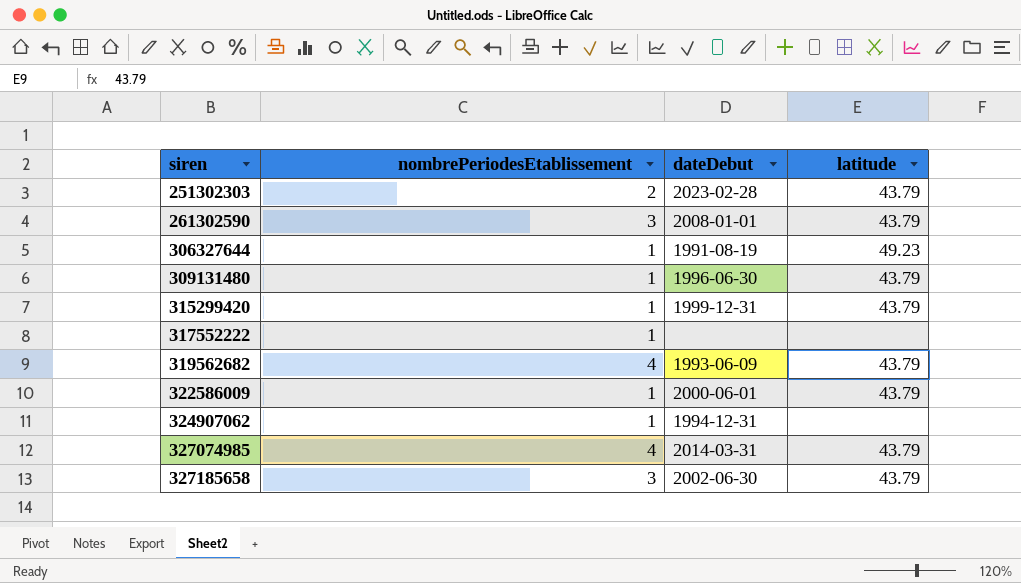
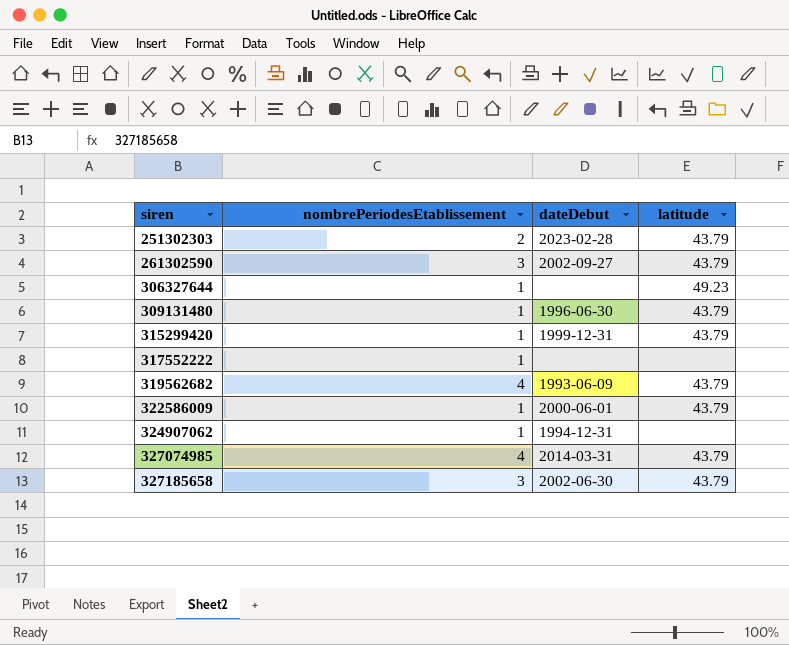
261302590 | dateDebut: 2008-01-01 -> 2002-09-27
306327644 | dateDebut: 1991-08-19 -> none

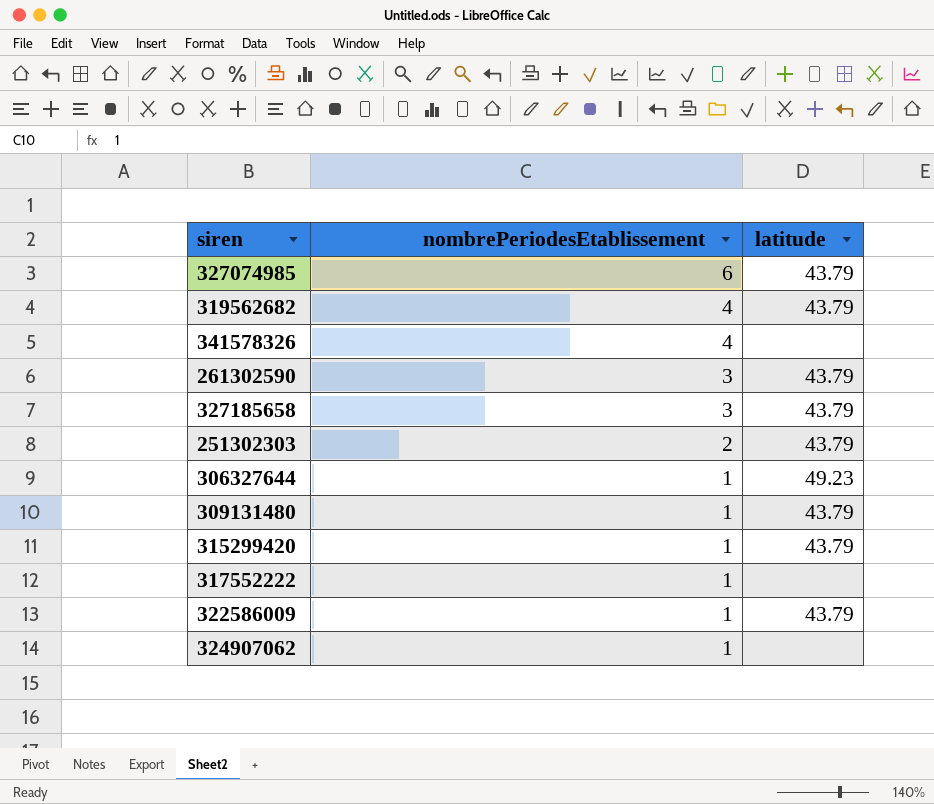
row order: siren ascending -> nombrePeriodesEtablissement descending
column dateDebut | position: 3 -> none
327074985 | nombrePeriodesEtablissement: 4 -> 6
row 341578326: none -> 4 | none

